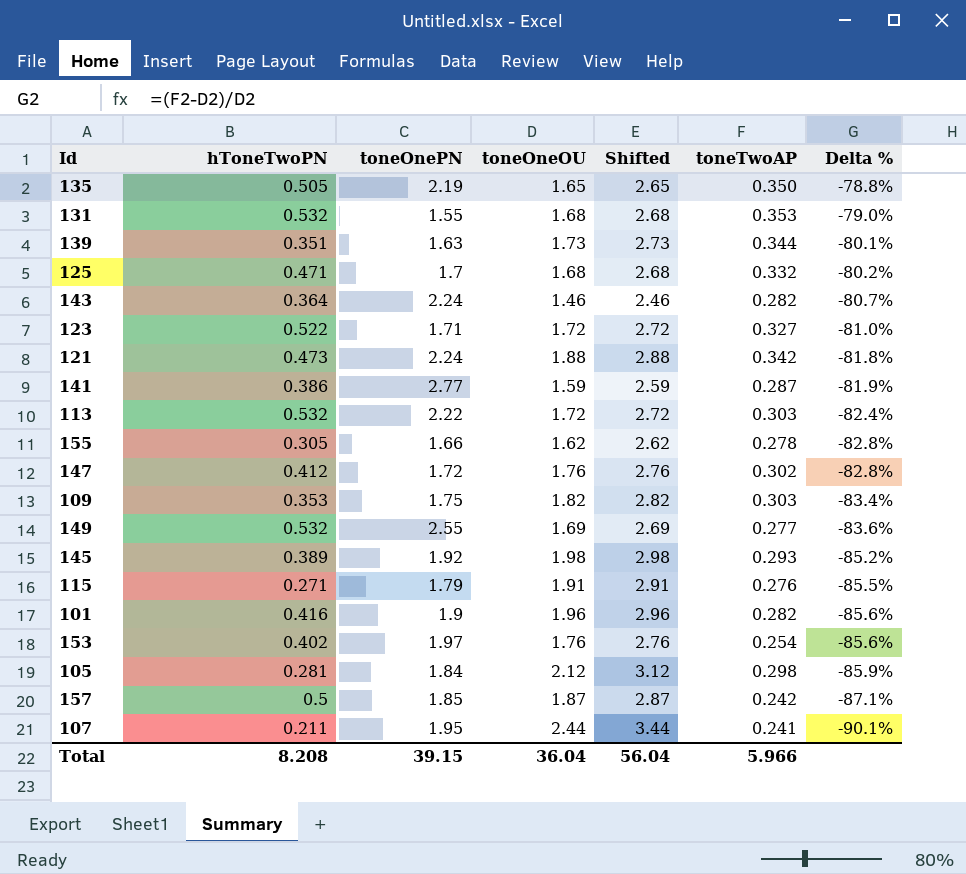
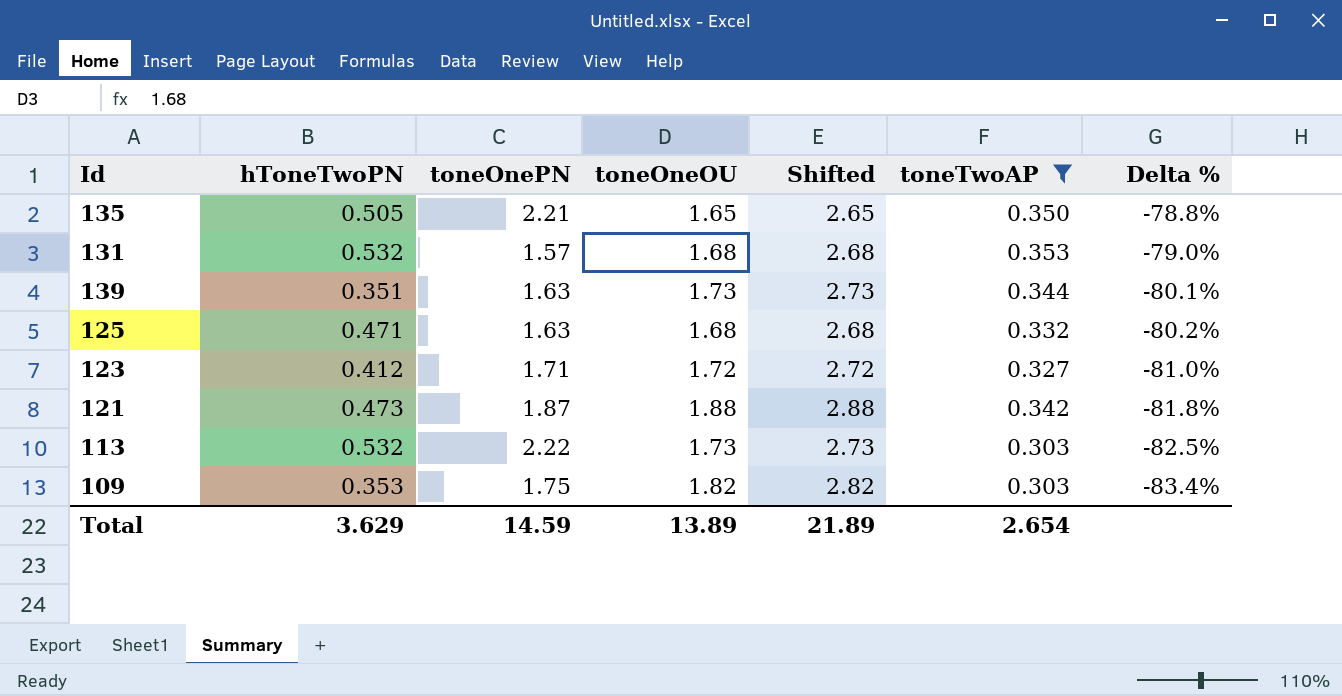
filter: none -> toneTwoAP >= 0.303
135 | toneOnePN: 2.19 -> 2.21
131 | toneOnePN: 1.55 -> 1.57
125 | toneOnePN: 1.7 -> 1.63
123 | hToneTwoPN: 0.522 -> 0.412
121 | toneOnePN: 2.24 -> 1.87
113 | toneOneOU: 1.72 -> 1.73
113 | Shifted: 2.72 -> 2.73
113 | Delta %: -82.4% -> -82.5%
Total | hToneTwoPN: 8.208 -> 3.629
Total | toneOnePN: 39.15 -> 14.59
Total | toneOneOU: 36.04 -> 13.89
Total | Shifted: 56.04 -> 21.89
Total | toneTwoAP: 5.966 -> 2.654

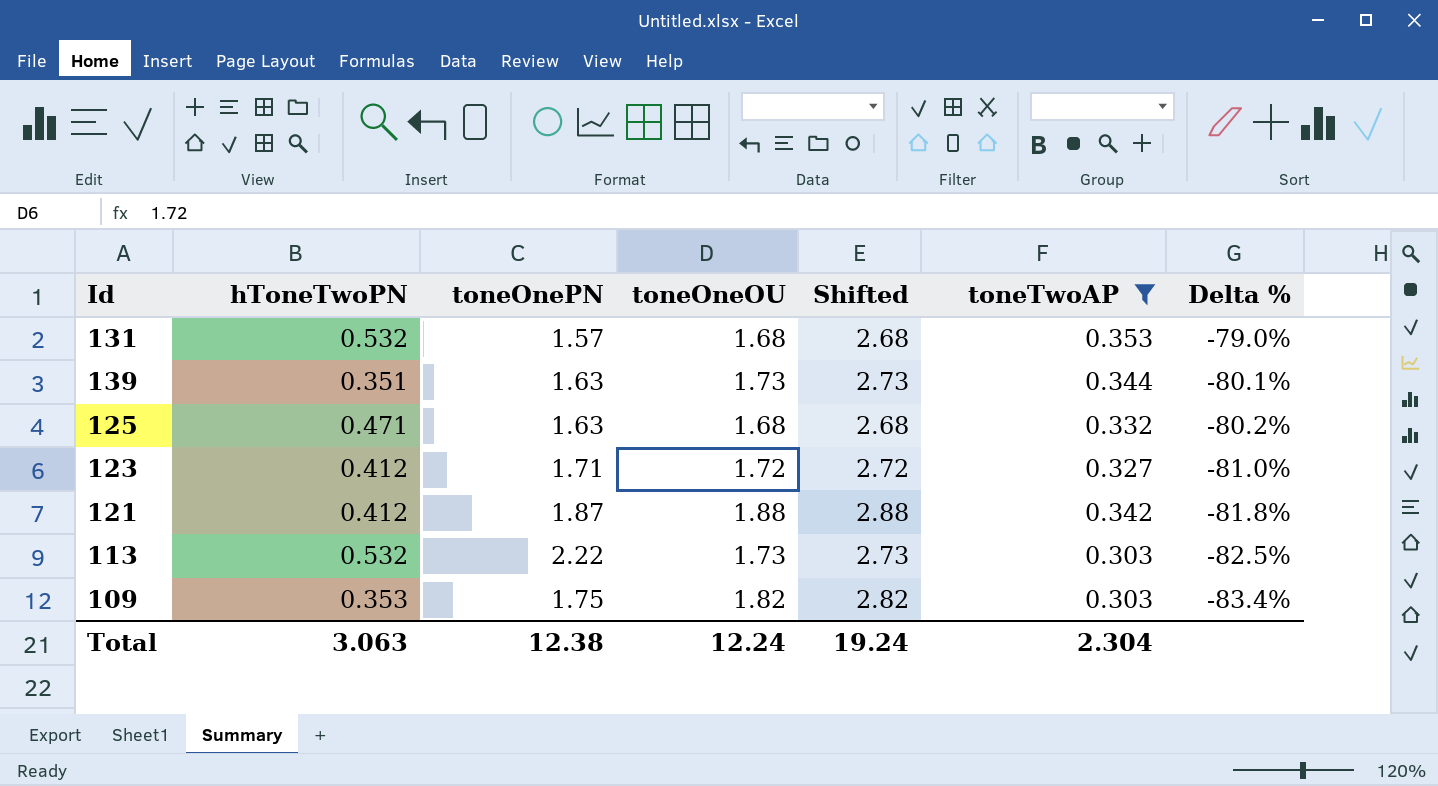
row 135: 0.505 | 2.21 | 1.65 | 2.65 | 0.350 | -78.8% -> none
121 | hToneTwoPN: 0.473 -> 0.412
Total | hToneTwoPN: 3.629 -> 3.063
Total | toneOnePN: 14.59 -> 12.38
Total | toneOneOU: 13.89 -> 12.24
Total | Shifted: 21.89 -> 19.24
Total | toneTwoAP: 2.654 -> 2.304

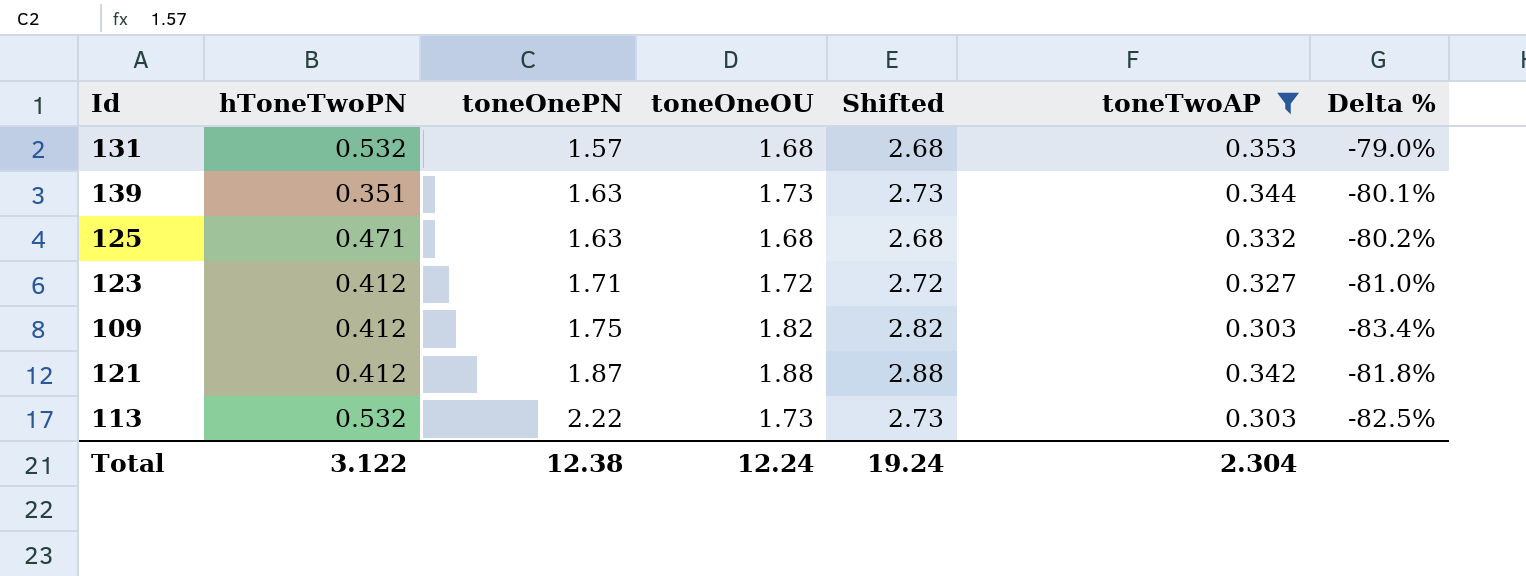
row order: Delta % descending -> toneOnePN ascending
109 | hToneTwoPN: 0.353 -> 0.412
Total | hToneTwoPN: 3.063 -> 3.122

